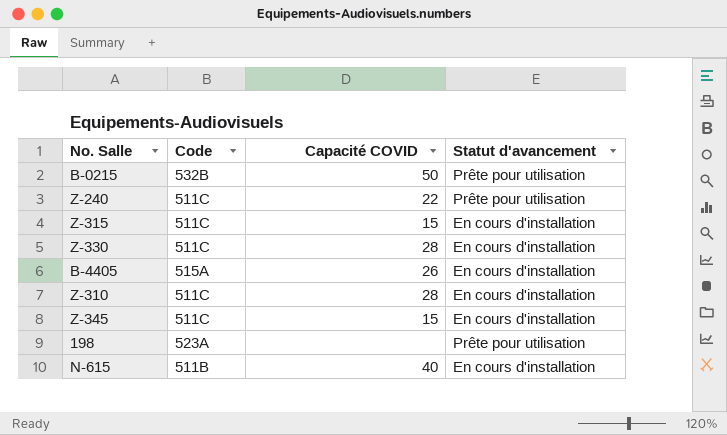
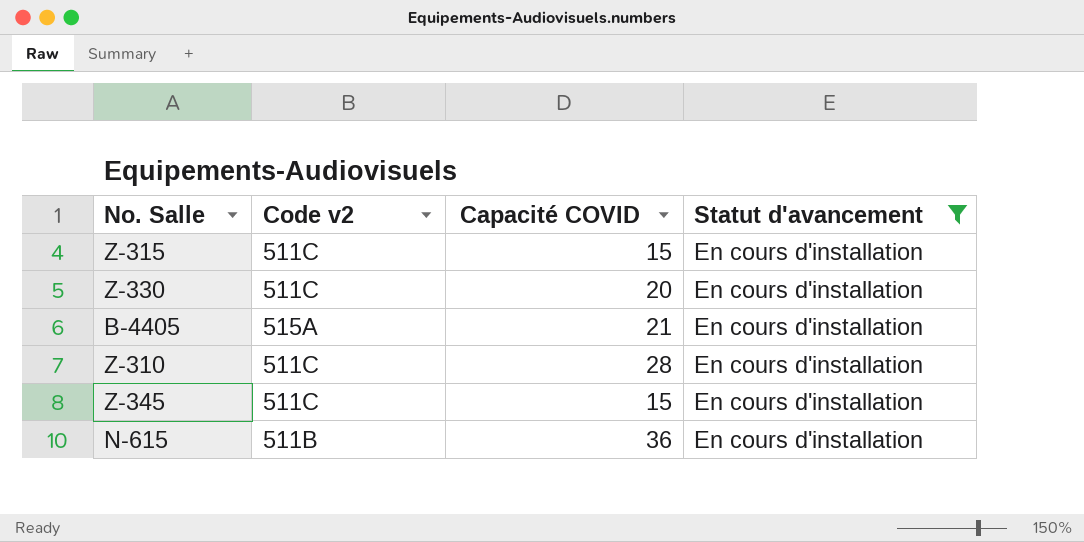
filter: none -> Statut d'avancement = En cours d'installation
column name: Code -> Code v2
Z-330 | Capacité COVID: 28 -> 20
B-4405 | Capacité COVID: 26 -> 21
N-615 | Capacité COVID: 40 -> 36

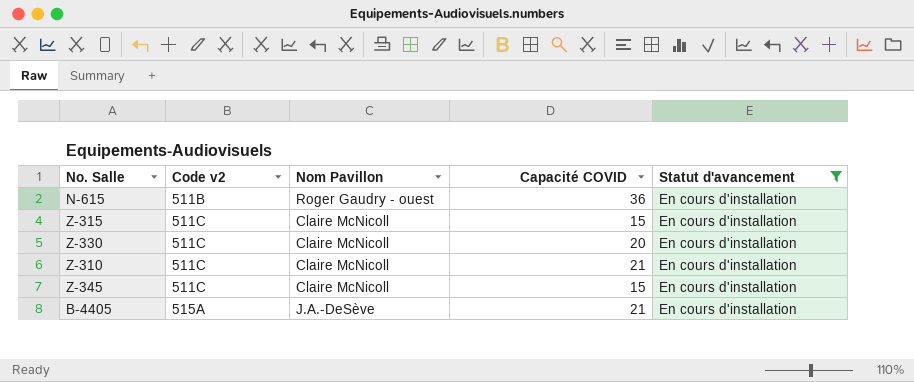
row order: none -> Code v2 ascending
column Nom Pavillon | position: none -> 3
Z-310 | Capacité COVID: 28 -> 21

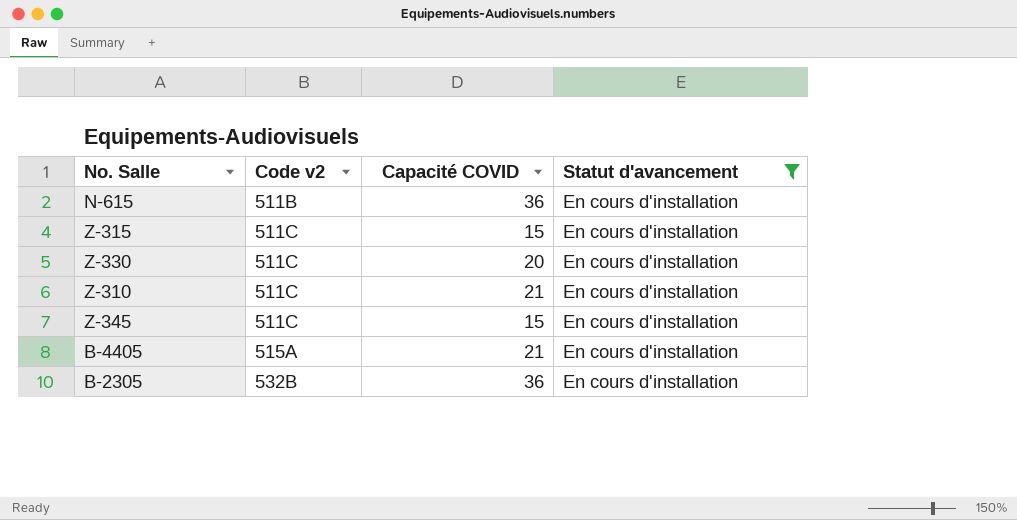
column Nom Pavillon | position: 3 -> none
row B-2305: none -> 532B | 36 | En cours d'installation

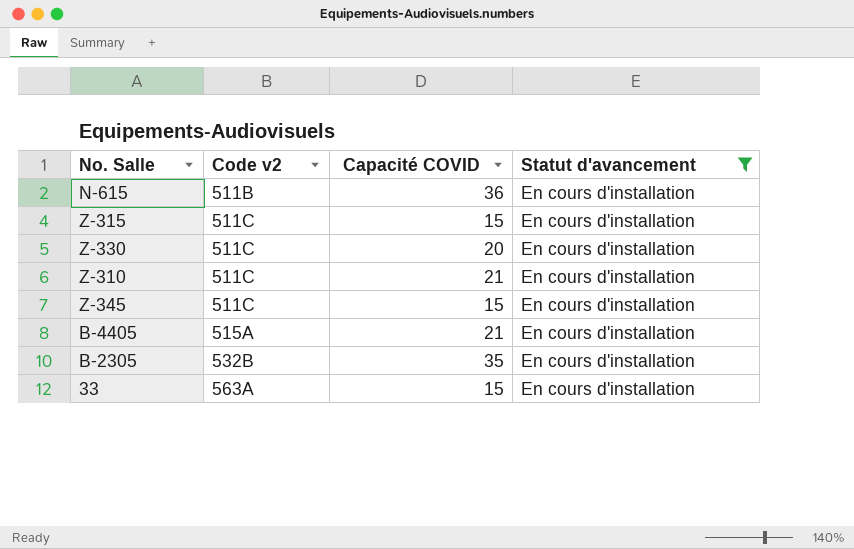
B-2305 | Capacité COVID: 36 -> 35
row 33: none -> 563A | 15 | En cours d'installation

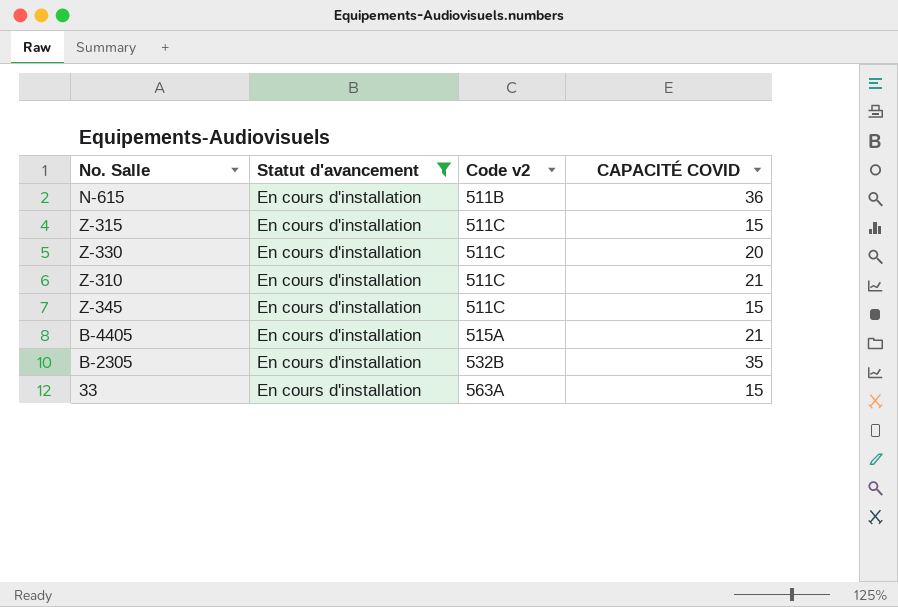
column Statut d'avancement | position: 4 -> 2
column name: Capacité COVID -> CAPACITÉ COVID

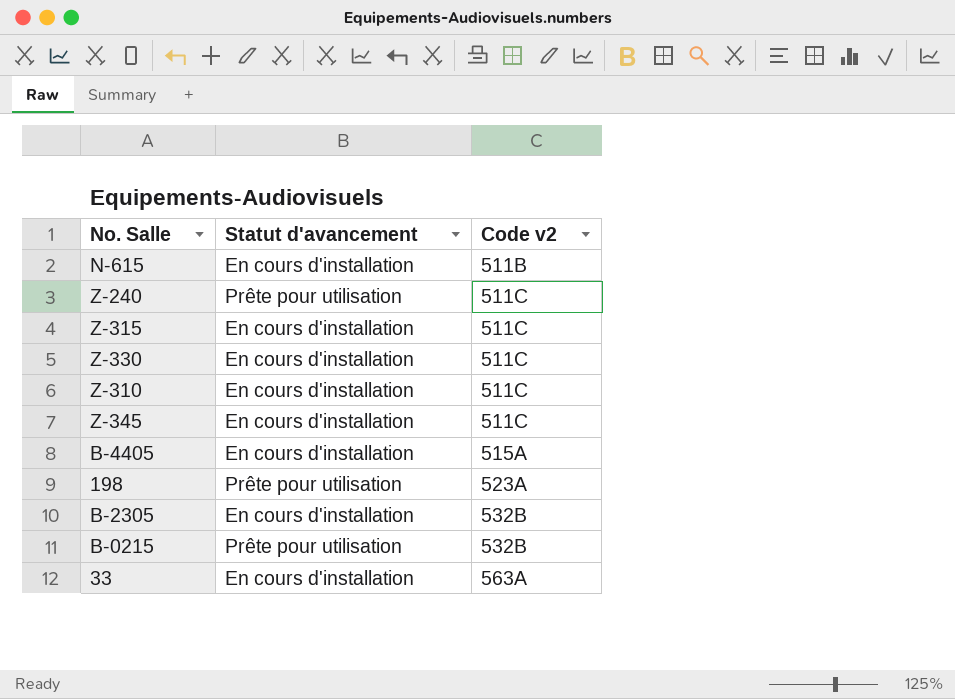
filter: Statut d'avancement = En cours d'installation -> none
column CAPACITÉ COVID | position: 4 -> none

